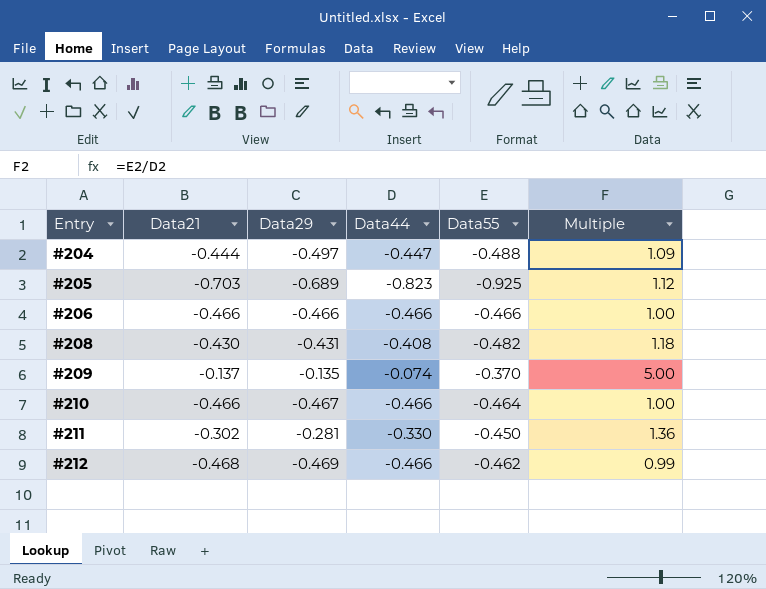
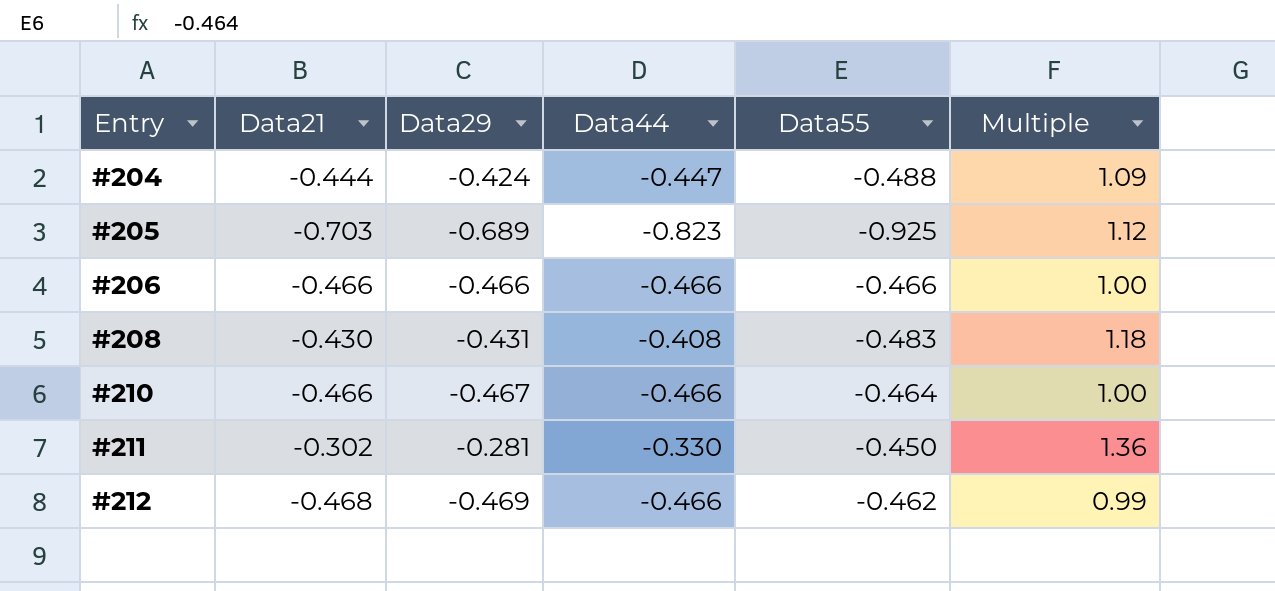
row #209: -0.137 | -0.135 | -0.074 | -0.370 | 5.00 -> none
#204 | Data29: -0.497 -> -0.424
#208 | Data55: -0.482 -> -0.483

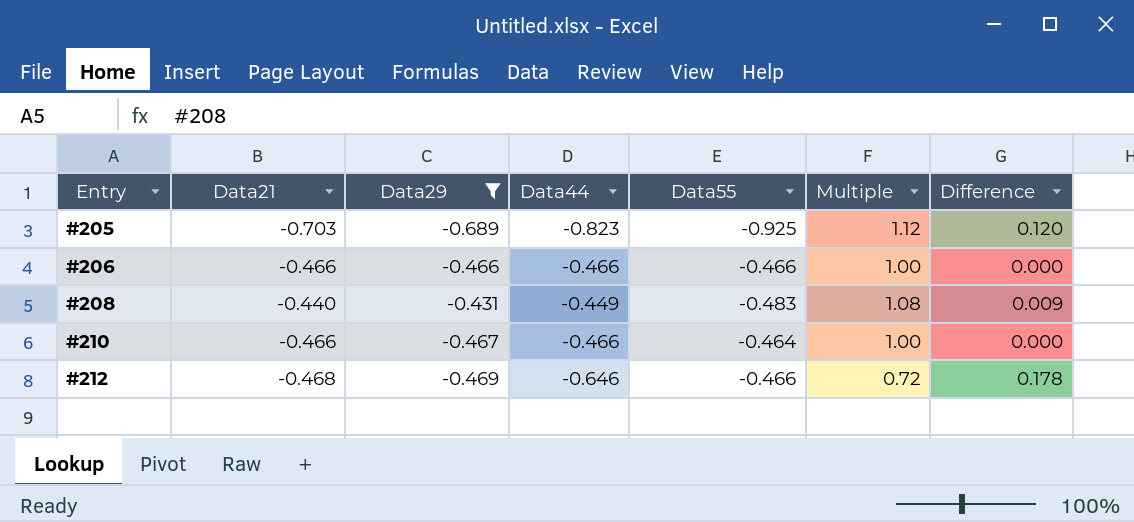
filter: none -> Data29 <= -0.431
column Difference | formula: none -> [Data21] - [Data44]
#208 | Data21: -0.430 -> -0.440
#208 | Data44: -0.408 -> -0.449
#208 | Multiple: 1.18 -> 1.08
#212 | Data44: -0.466 -> -0.646
#212 | Data55: -0.462 -> -0.466
#212 | Multiple: 0.99 -> 0.72

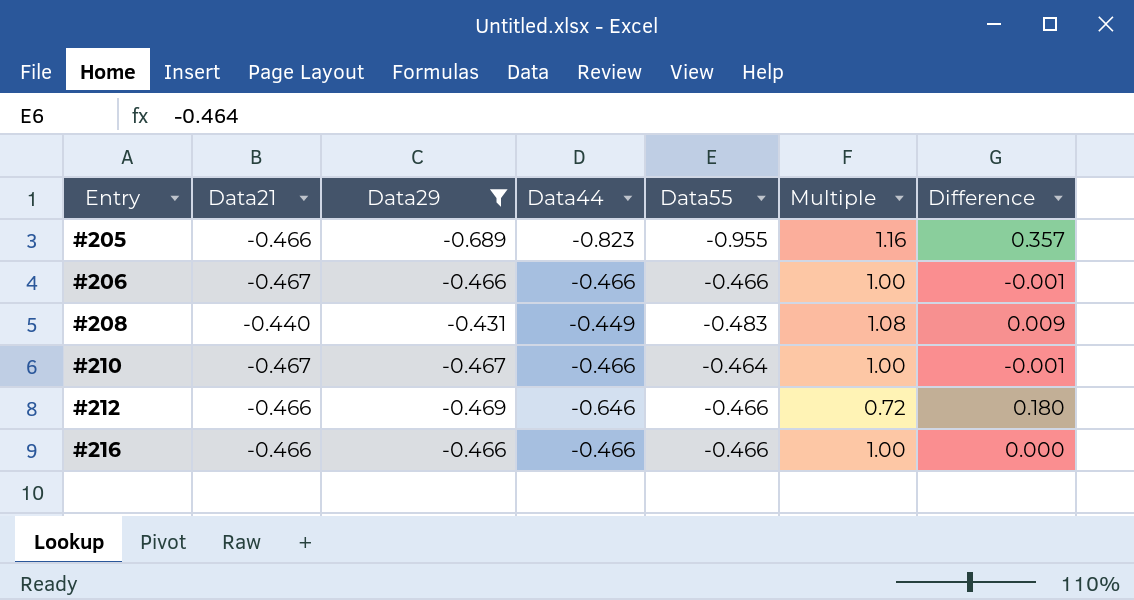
#205 | Data21: -0.703 -> -0.466
#205 | Data55: -0.925 -> -0.955
#205 | Multiple: 1.12 -> 1.16
#205 | Difference: 0.120 -> 0.357
#206 | Data21: -0.466 -> -0.467
#206 | Difference: 0.000 -> -0.001
#210 | Data21: -0.466 -> -0.467
#210 | Difference: 0.000 -> -0.001
#212 | Data21: -0.468 -> -0.466
#212 | Difference: 0.178 -> 0.180
row #216: none -> -0.466 | -0.466 | -0.466 | -0.466 | 1.00 | 0.000

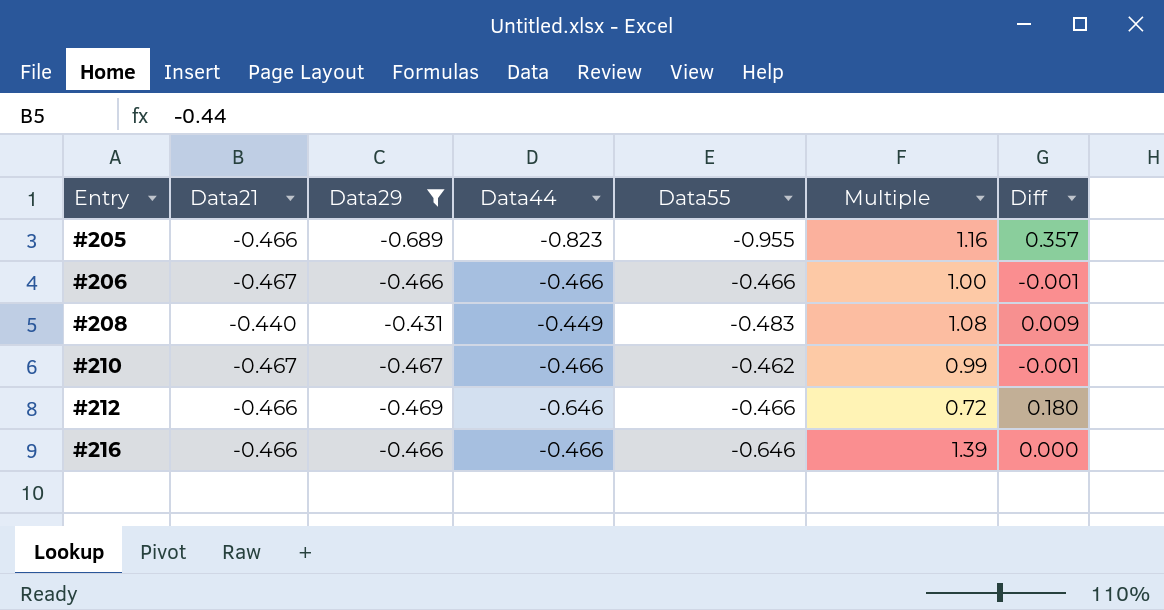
column name: Difference -> Diff
#210 | Data55: -0.464 -> -0.462
#210 | Multiple: 1.00 -> 0.99
#216 | Data55: -0.466 -> -0.646
#216 | Multiple: 1.00 -> 1.39

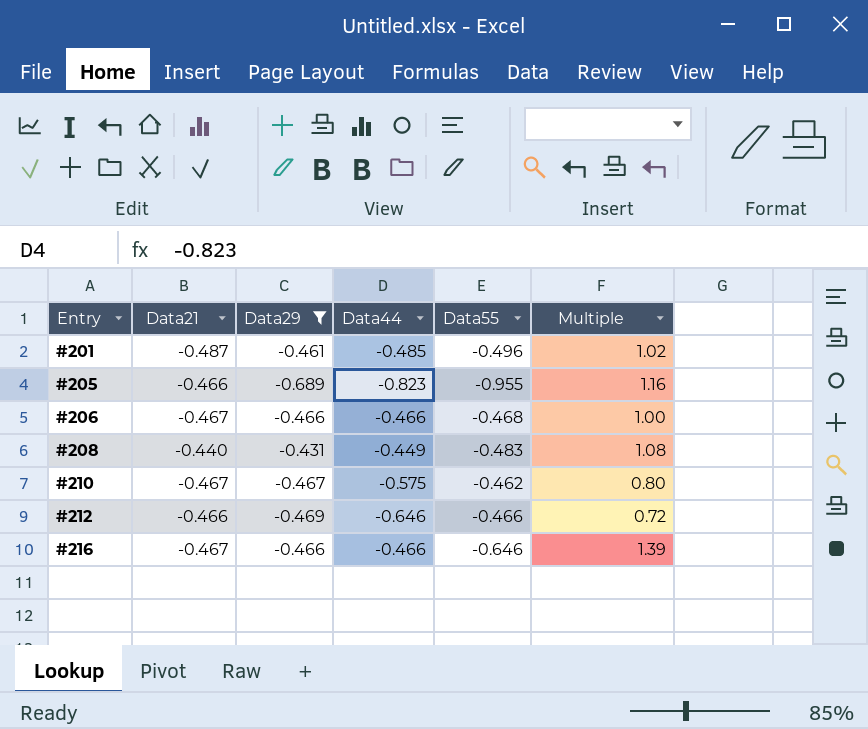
column Diff | formula: [Data21] - [Data44] -> none
row #201: none -> -0.487 | -0.461 | -0.485 | -0.496 | 1.02
#206 | Data55: -0.466 -> -0.468
#210 | Data44: -0.466 -> -0.575
#210 | Multiple: 0.99 -> 0.80
#216 | Data21: -0.466 -> -0.467

